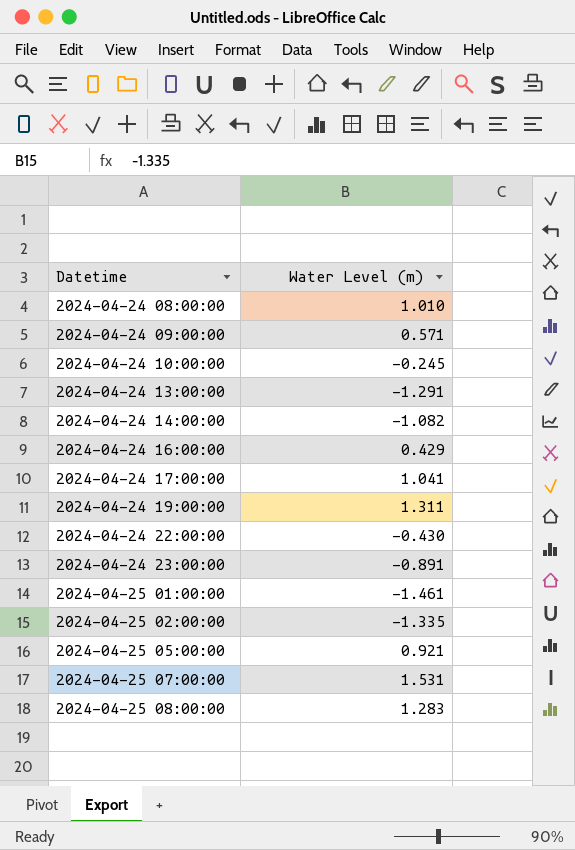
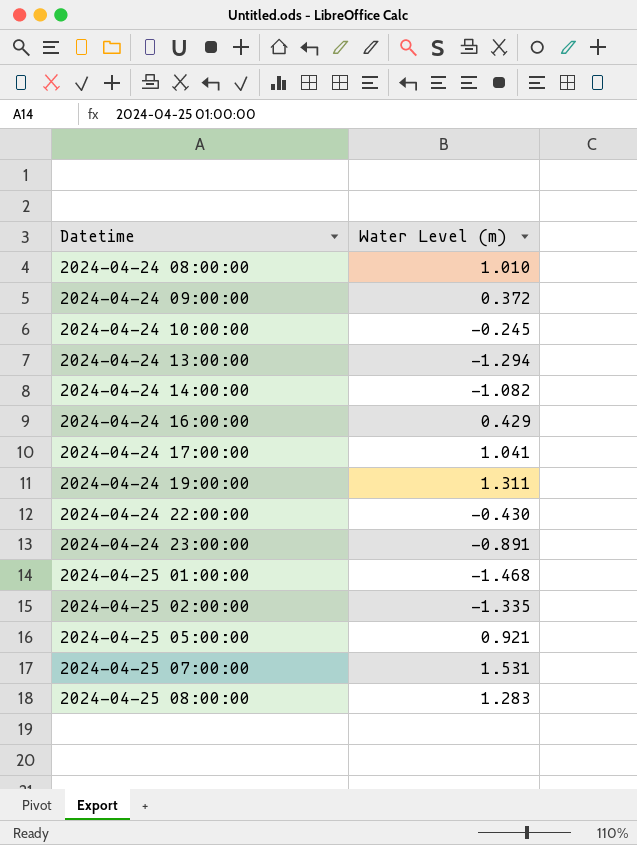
2024-04-24 09:00:00 | Water Level (m): 0.571 -> 0.372
2024-04-24 13:00:00 | Water Level (m): -1.291 -> -1.294
2024-04-25 01:00:00 | Water Level (m): -1.461 -> -1.468

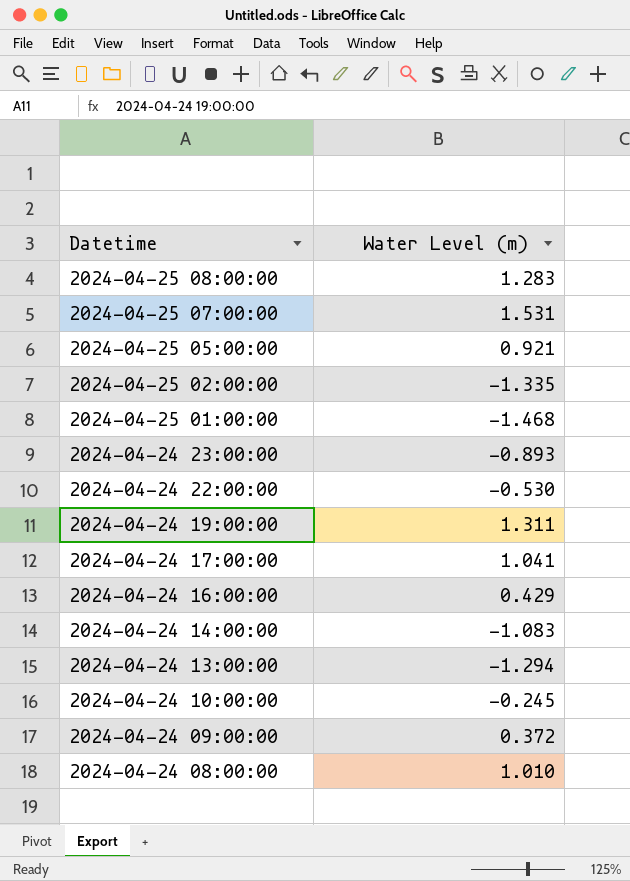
row order: Datetime ascending -> Datetime descending
2024-04-24 23:00:00 | Water Level (m): -0.891 -> -0.893
2024-04-24 22:00:00 | Water Level (m): -0.430 -> -0.530
2024-04-24 14:00:00 | Water Level (m): -1.082 -> -1.083

